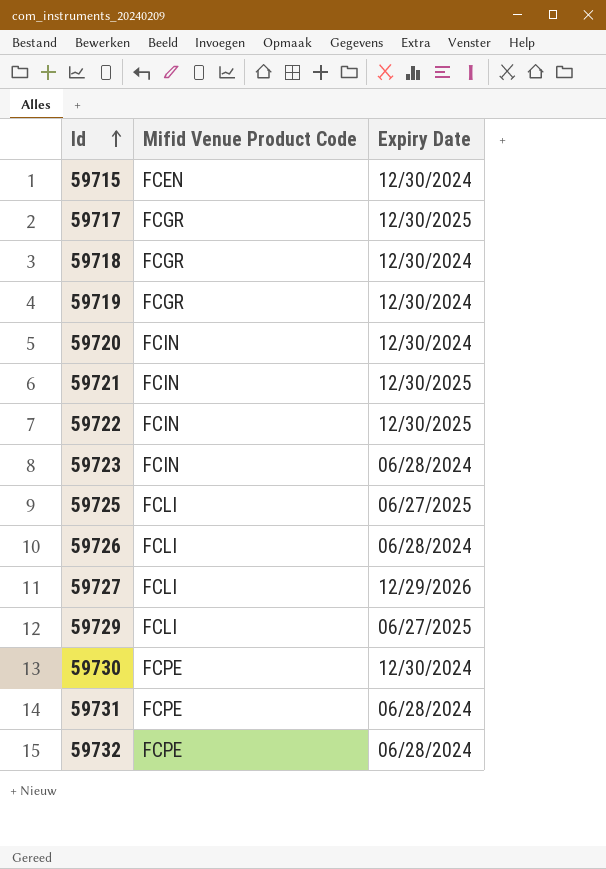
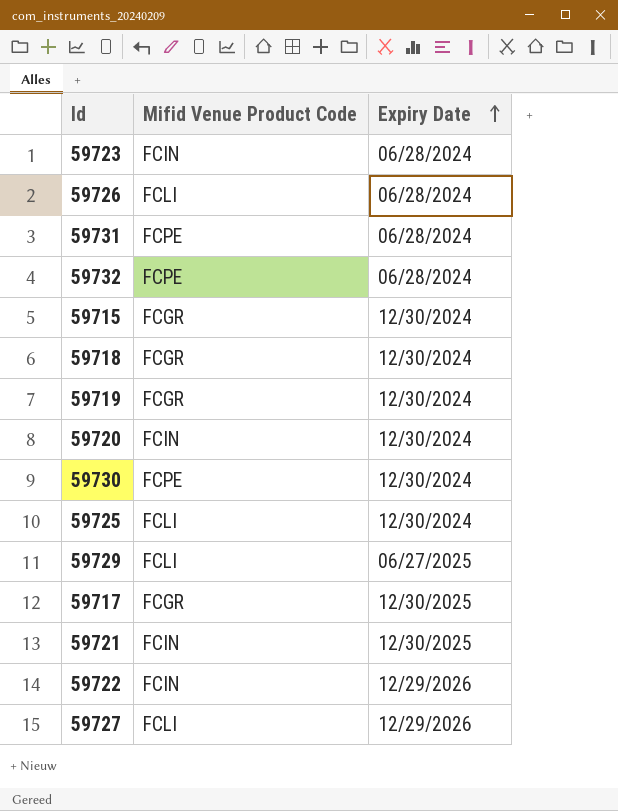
row order: Id ascending -> Expiry Date ascending
59715 | Mifid Venue Product Code: FCEN -> FCGR
59725 | Expiry Date: 06/27/2025 -> 12/30/2024
59722 | Expiry Date: 12/30/2025 -> 12/29/2026

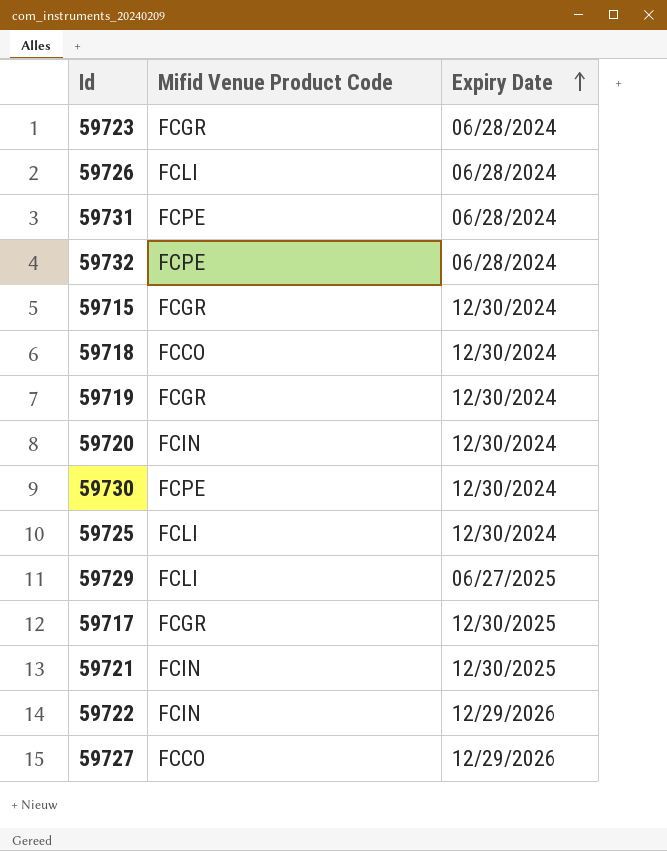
59723 | Mifid Venue Product Code: FCIN -> FCGR
59718 | Mifid Venue Product Code: FCGR -> FCCO
59727 | Mifid Venue Product Code: FCLI -> FCCO

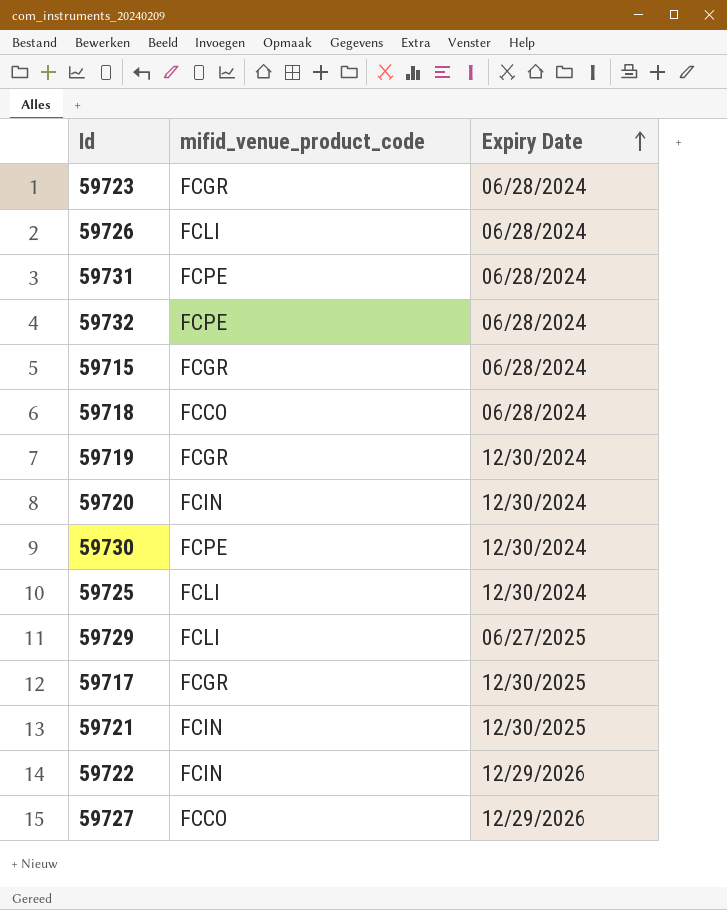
column name: Mifid Venue Product Code -> mifid_venue_product_code
59715 | Expiry Date: 12/30/2024 -> 06/28/2024
59718 | Expiry Date: 12/30/2024 -> 06/28/2024

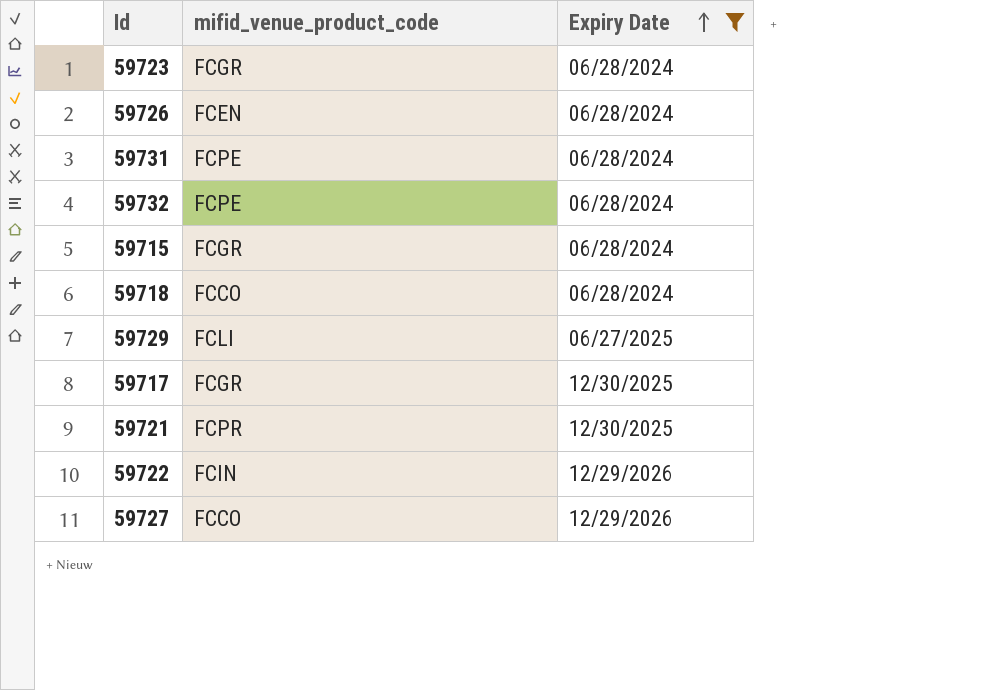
filter: none -> Expiry Date != 12/30/2024
59726 | mifid_venue_product_code: FCLI -> FCEN
59721 | mifid_venue_product_code: FCIN -> FCPR

